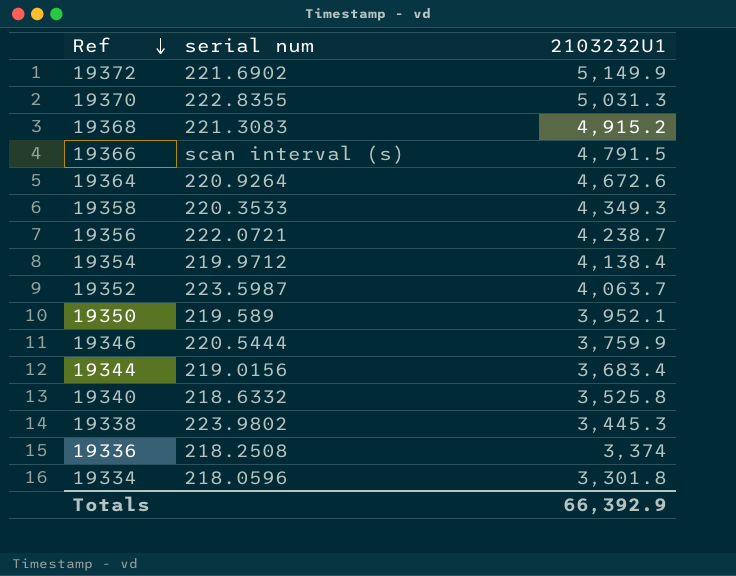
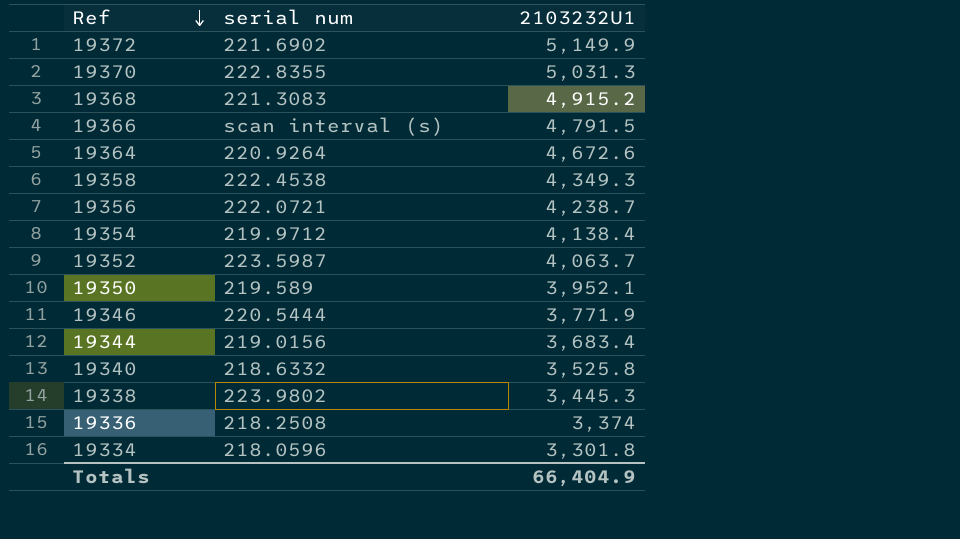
19358 | serial num: 220.3533 -> 222.4538
19346 | 2103232U1: 3,759.9 -> 3,771.9
Totals | 2103232U1: 66,392.9 -> 66,404.9

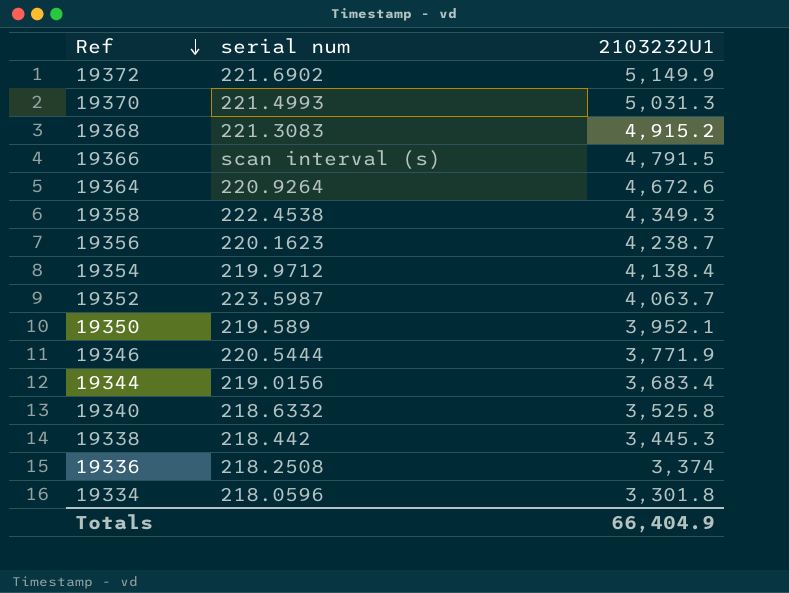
19370 | serial num: 222.8355 -> 221.4993
19356 | serial num: 222.0721 -> 220.1623
19338 | serial num: 223.9802 -> 218.442

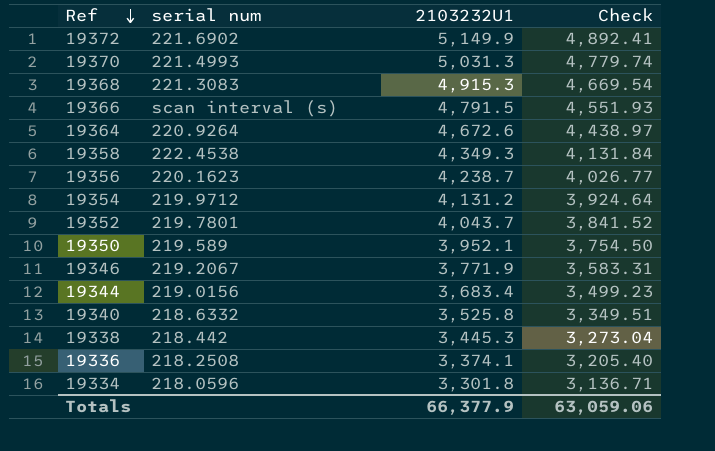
column Check | formula: none -> [2103232U1] * 0.95
19368 | 2103232U1: 4,915.2 -> 4,915.3
19354 | 2103232U1: 4,138.4 -> 4,131.2
19352 | serial num: 223.5987 -> 219.7801
19352 | 2103232U1: 4,063.7 -> 4,043.7
19346 | serial num: 220.5444 -> 219.2067
19336 | 2103232U1: 3,374 -> 3,374.1
Totals | 2103232U1: 66,404.9 -> 66,377.9

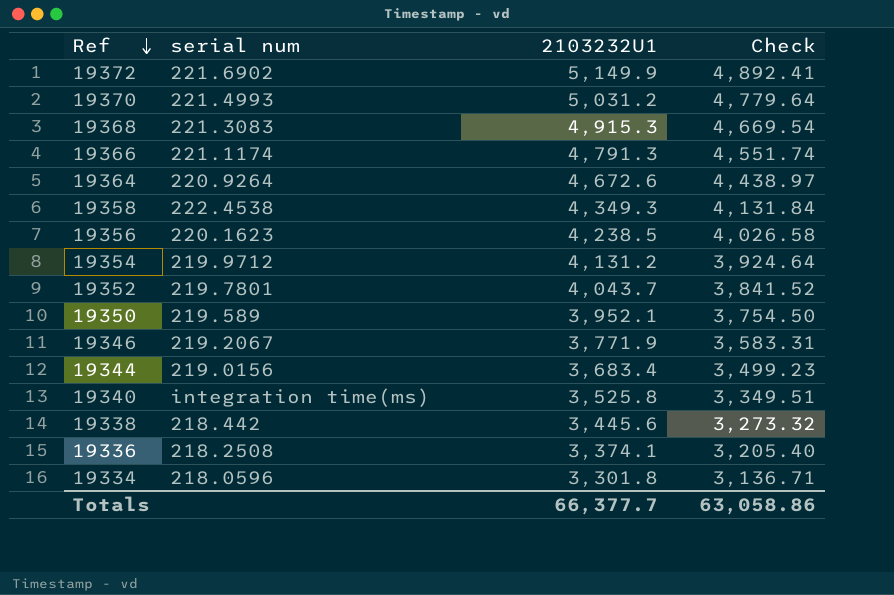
19370 | 2103232U1: 5,031.3 -> 5,031.2
19370 | Check: 4,779.74 -> 4,779.64
19366 | serial num: scan interval (s) -> 221.1174
19366 | 2103232U1: 4,791.5 -> 4,791.3
19366 | Check: 4,551.93 -> 4,551.74
19356 | 2103232U1: 4,238.7 -> 4,238.5
19356 | Check: 4,026.77 -> 4,026.58
19340 | serial num: 218.6332 -> integration time(ms)
19338 | 2103232U1: 3,445.3 -> 3,445.6
19338 | Check: 3,273.04 -> 3,273.32
Totals | 2103232U1: 66,377.9 -> 66,377.7
Totals | Check: 63,059.06 -> 63,058.86

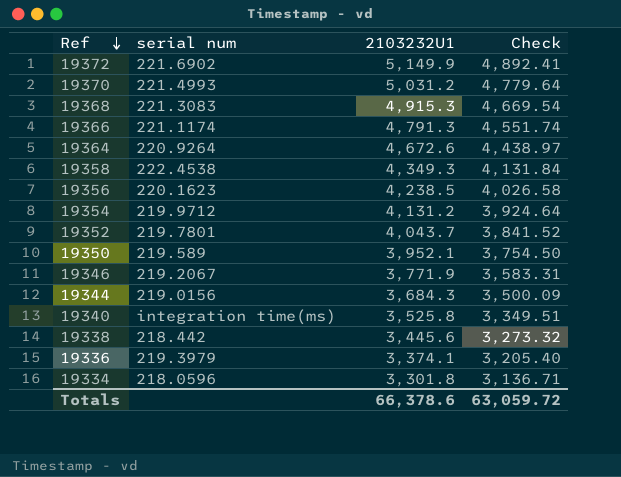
19344 | 2103232U1: 3,683.4 -> 3,684.3
19344 | Check: 3,499.23 -> 3,500.09
19336 | serial num: 218.2508 -> 219.3979
Totals | 2103232U1: 66,377.7 -> 66,378.6
Totals | Check: 63,058.86 -> 63,059.72

